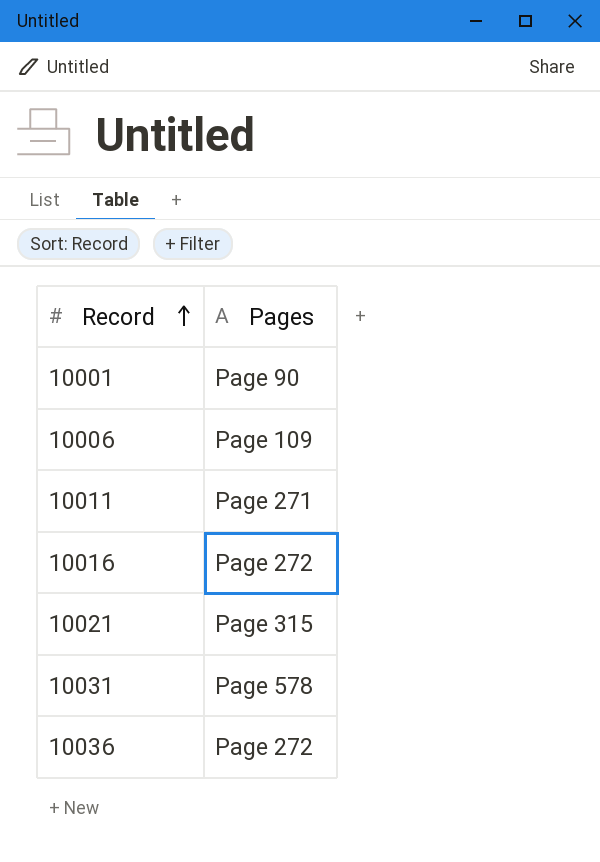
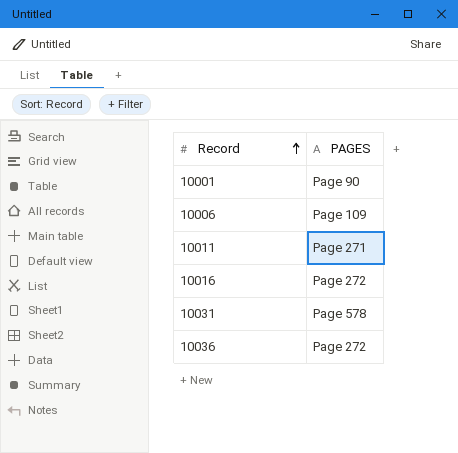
column name: Pages -> PAGES
row 10021: Page 315 -> none

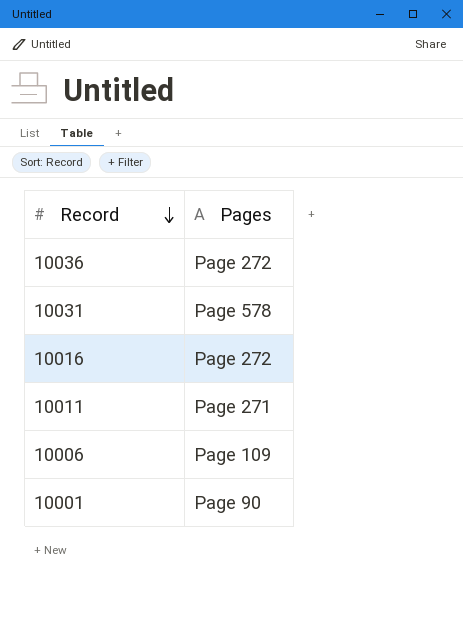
row order: Record ascending -> Record descending
column name: PAGES -> Pages

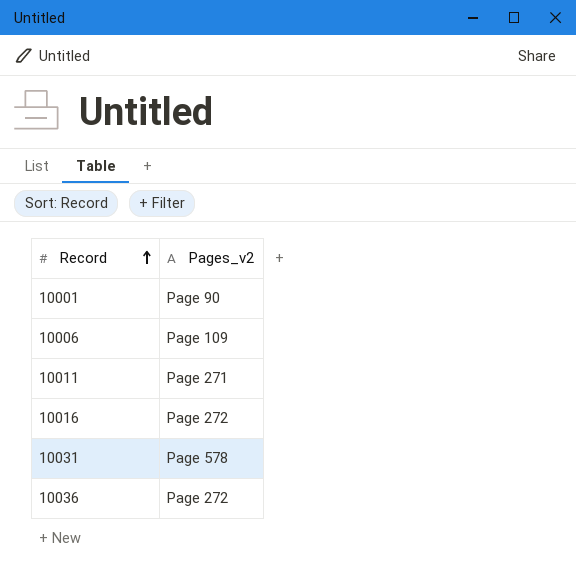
row order: Record descending -> Record ascending
column name: Pages -> Pages_v2

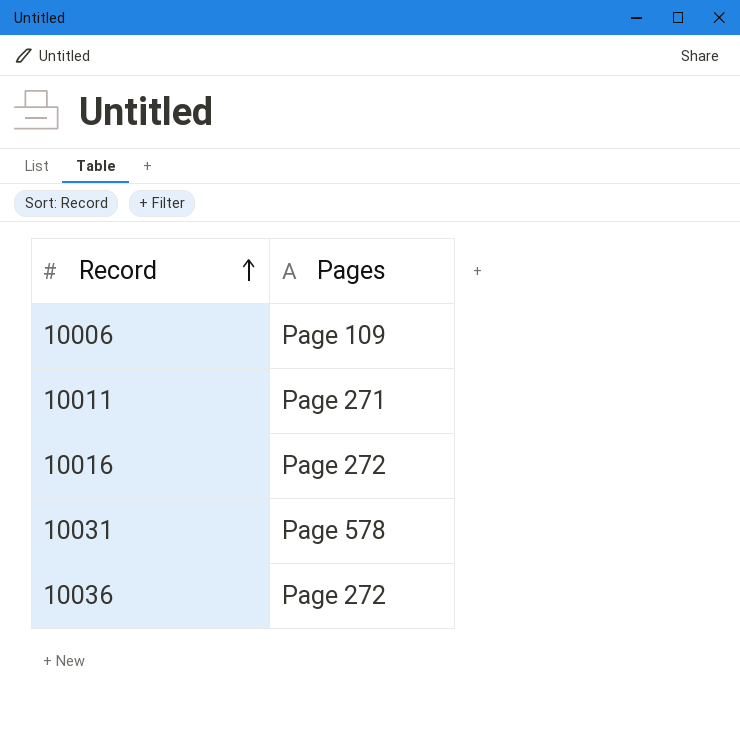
column name: Pages_v2 -> Pages
row 10001: Page 90 -> none

